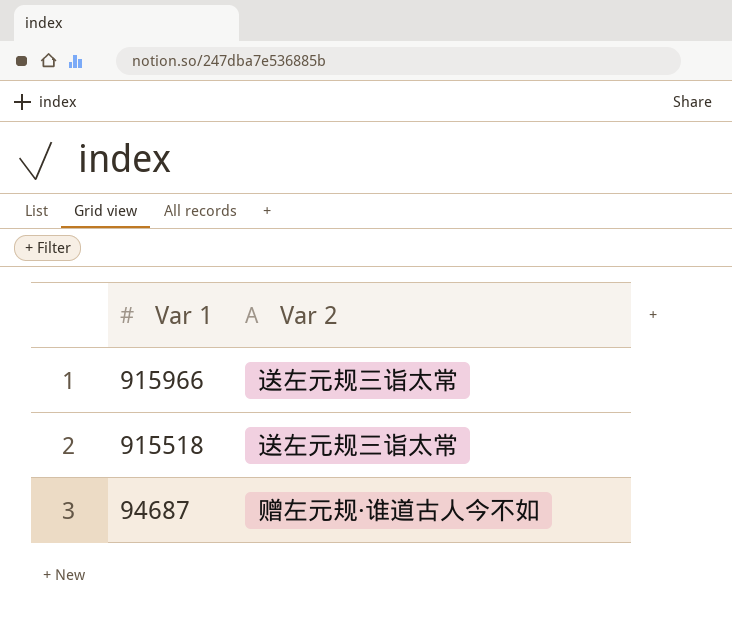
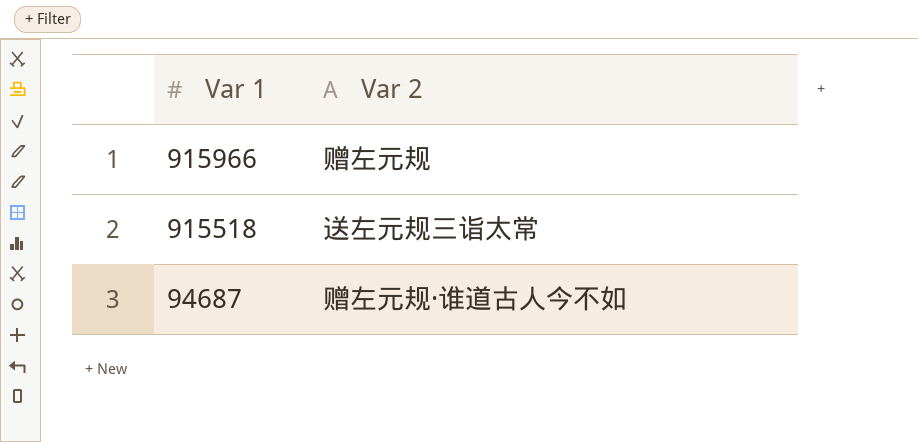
915966 | Var 2: 送左元规三诣太常 -> 赠左元规

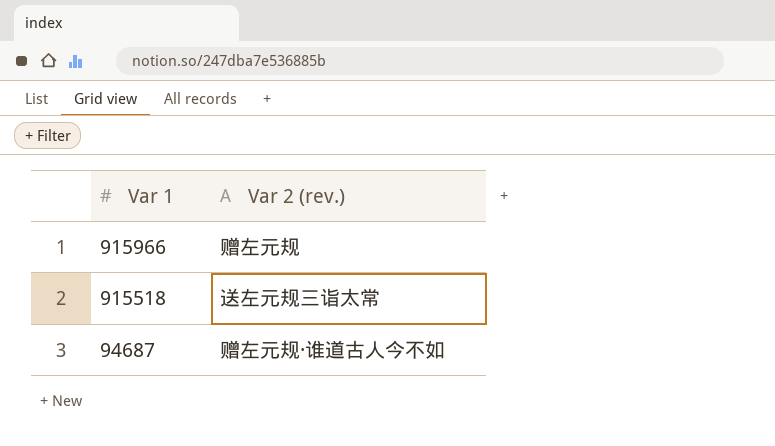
column name: Var 2 -> Var 2 (rev.)

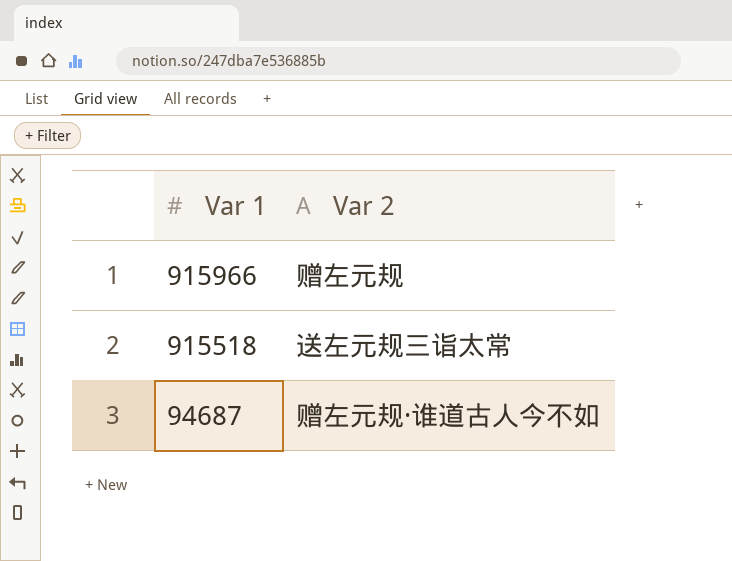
column name: Var 2 (rev.) -> Var 2

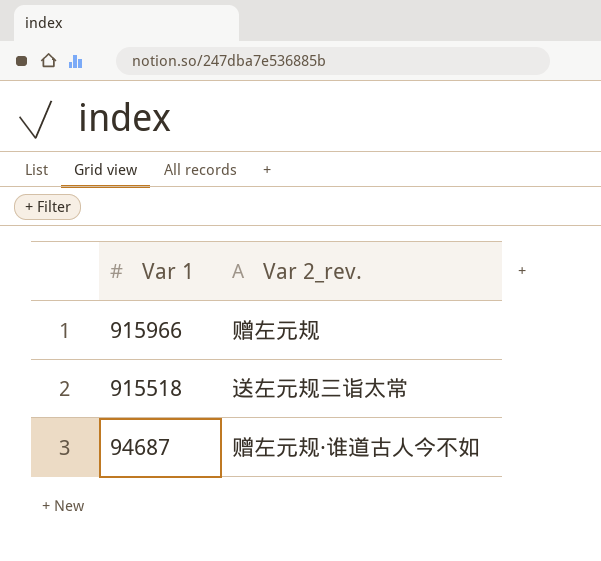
column name: Var 2 -> Var 2_rev.

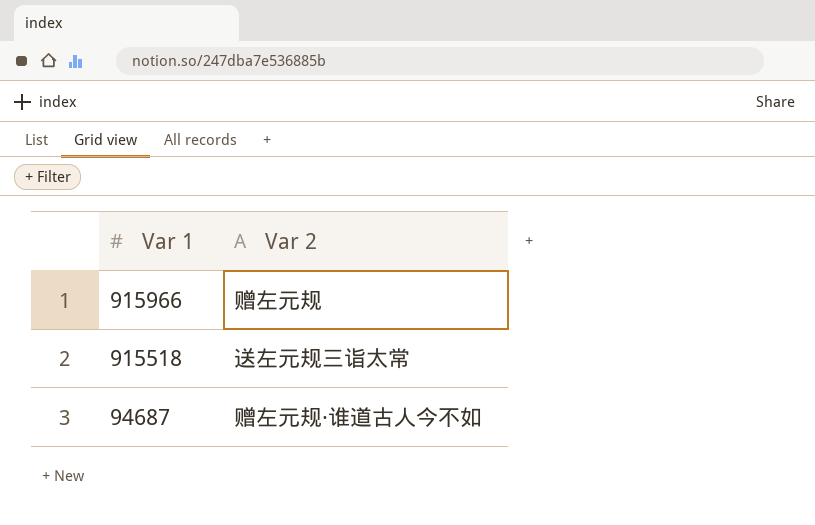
column name: Var 2_rev. -> Var 2

